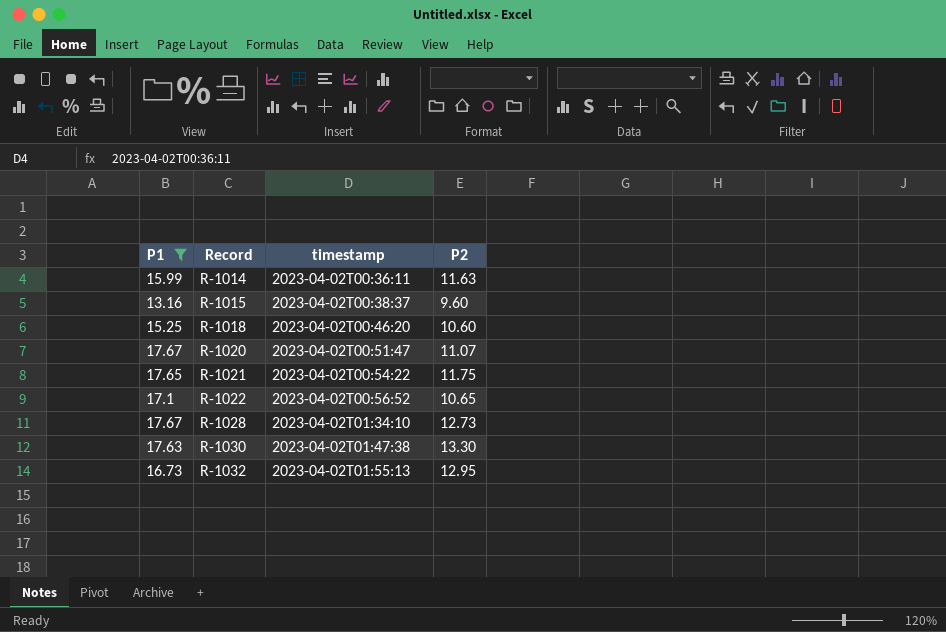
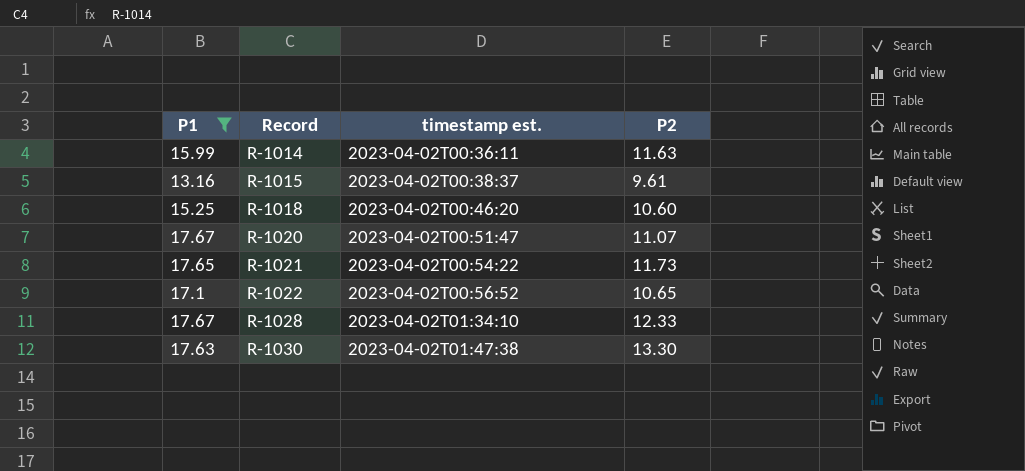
column name: timestamp -> timestamp est.
row R-1032: 16.73 | 2023-04-02T01:55:13 | 12.95 -> none
R-1015 | P2: 9.60 -> 9.61
R-1021 | P2: 11.75 -> 11.73
R-1028 | P2: 12.73 -> 12.33

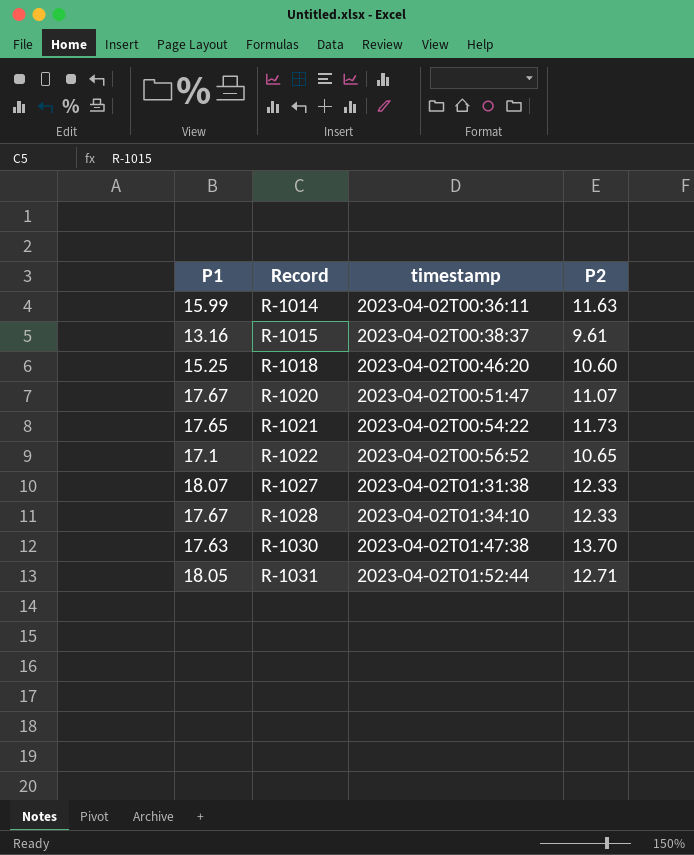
filter: P1 <= 17.67 -> none
column name: timestamp est. -> timestamp
R-1030 | P2: 13.30 -> 13.70

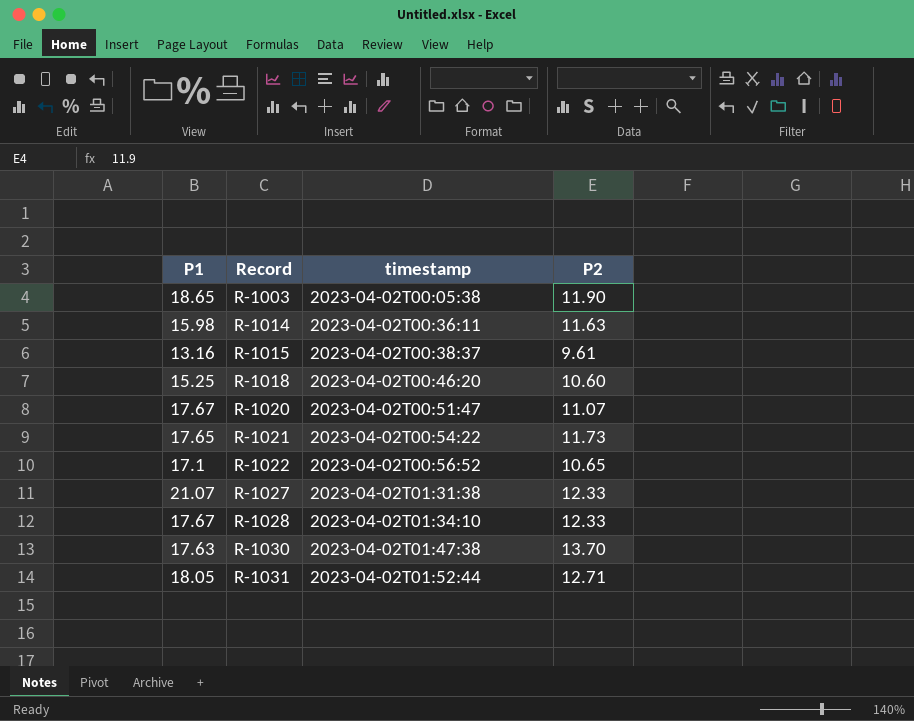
row R-1003: none -> 18.65 | 2023-04-02T00:05:38 | 11.90
R-1014 | P1: 15.99 -> 15.98
R-1027 | P1: 18.07 -> 21.07

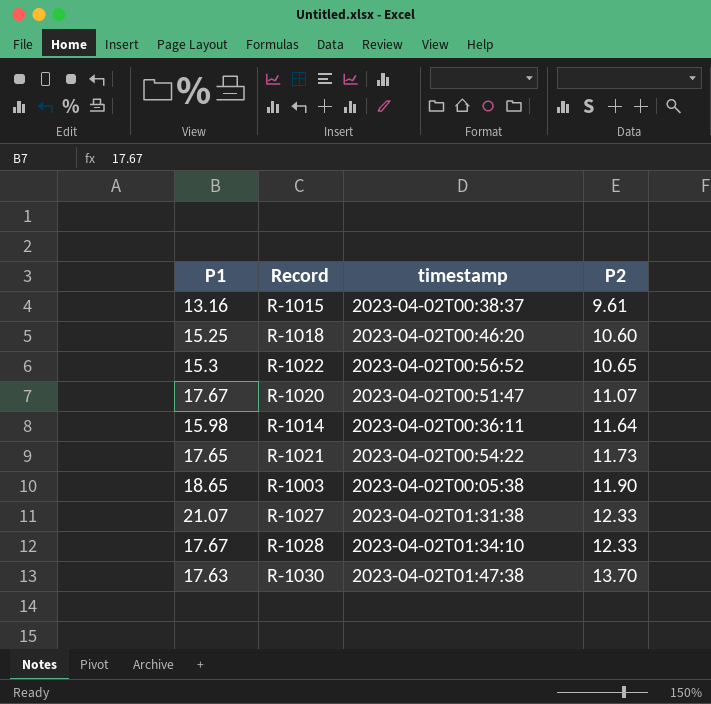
row order: Record ascending -> P2 ascending
row R-1031: 18.05 | 2023-04-02T01:52:44 | 12.71 -> none
R-1022 | P1: 17.1 -> 15.3
R-1014 | P2: 11.63 -> 11.64

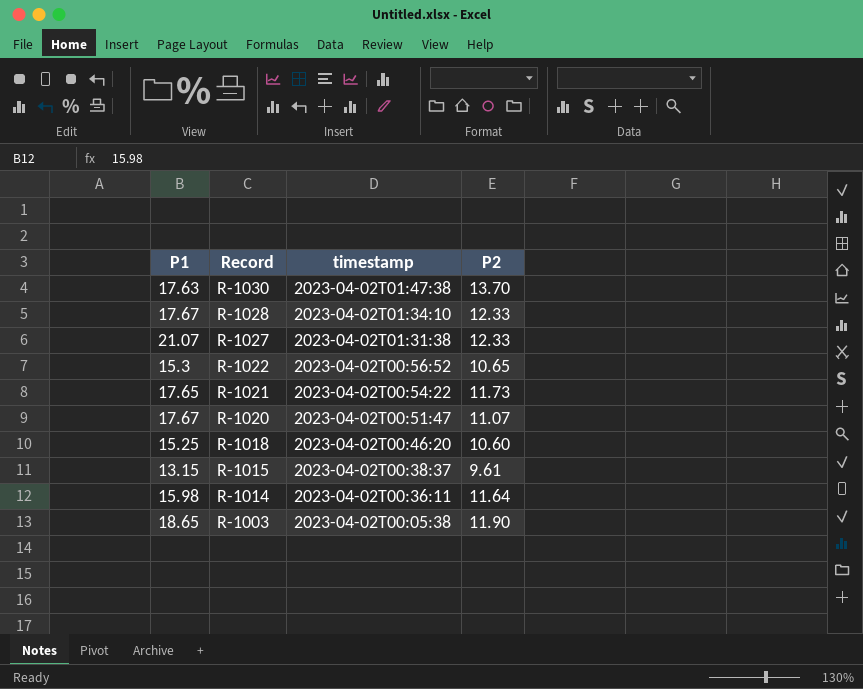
row order: P2 ascending -> Record descending
R-1015 | P1: 13.16 -> 13.15

